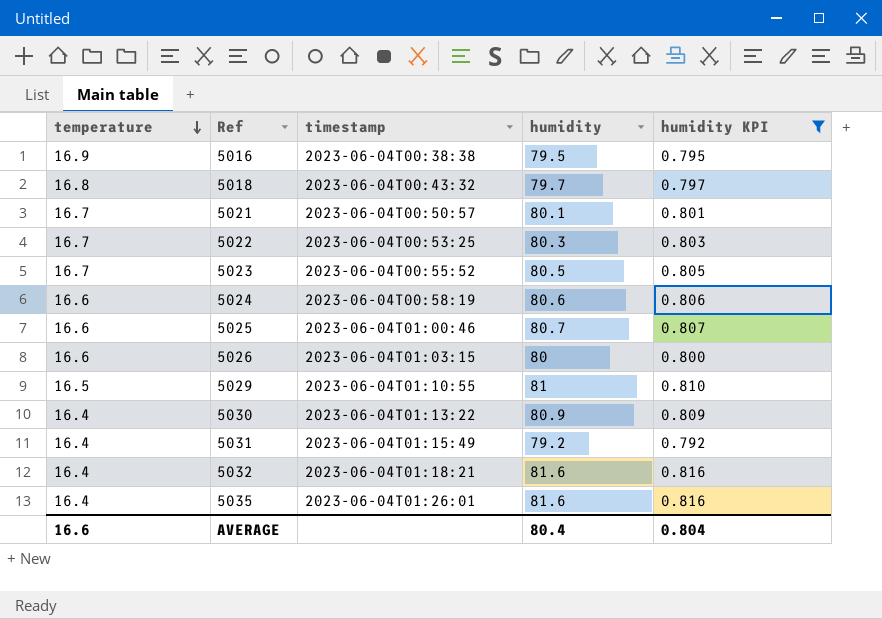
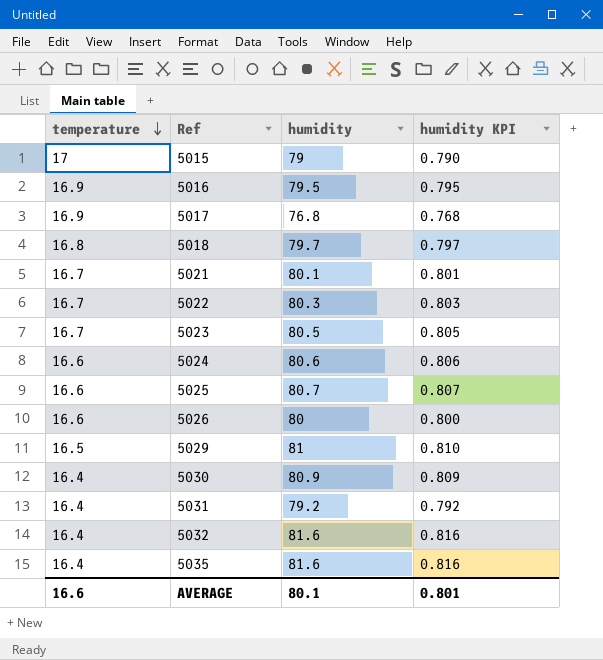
filter: humidity KPI >= 0.792 -> none
column timestamp | position: 3 -> none
AVERAGE | humidity: 80.4 -> 80.1
AVERAGE | humidity KPI: 0.804 -> 0.801

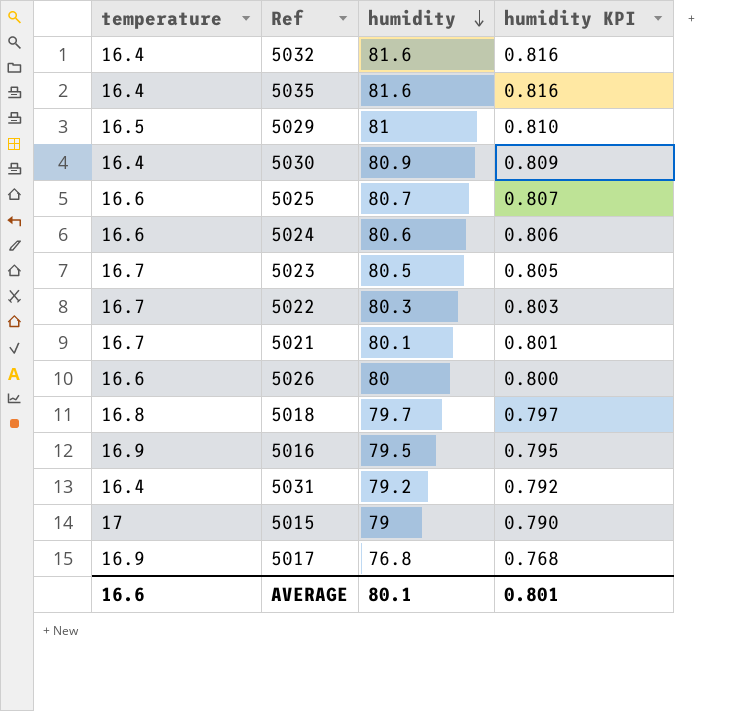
row order: temperature descending -> humidity descending

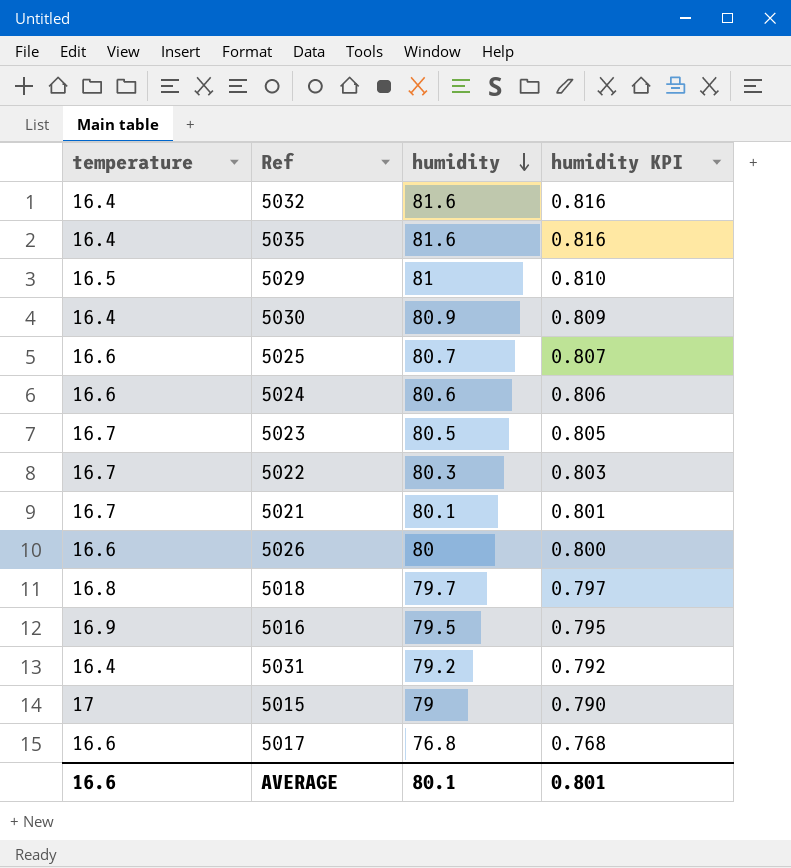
5017 | temperature: 16.9 -> 16.6

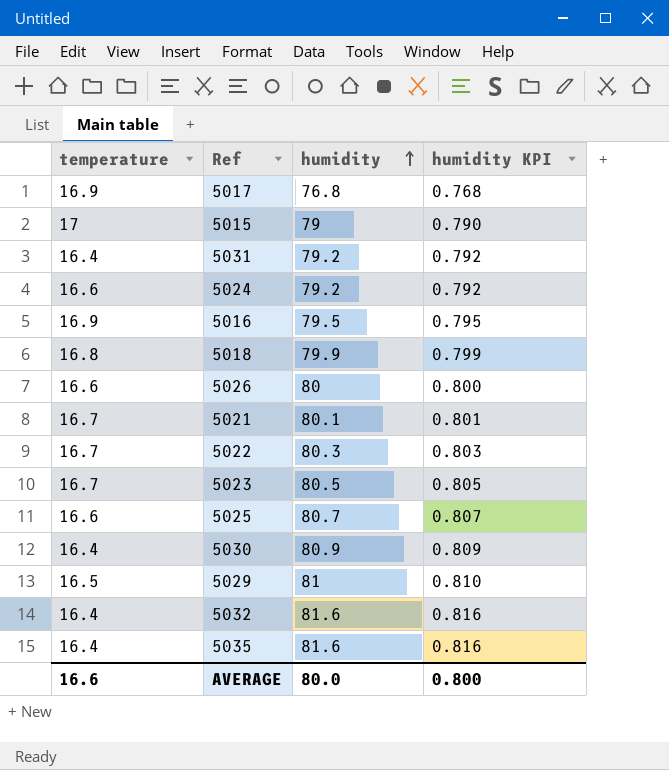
row order: humidity descending -> humidity ascending
5017 | temperature: 16.6 -> 16.9
5024 | humidity: 80.6 -> 79.2
5024 | humidity KPI: 0.806 -> 0.792
5018 | humidity: 79.7 -> 79.9
5018 | humidity KPI: 0.797 -> 0.799
AVERAGE | humidity: 80.1 -> 80.0
AVERAGE | humidity KPI: 0.801 -> 0.800

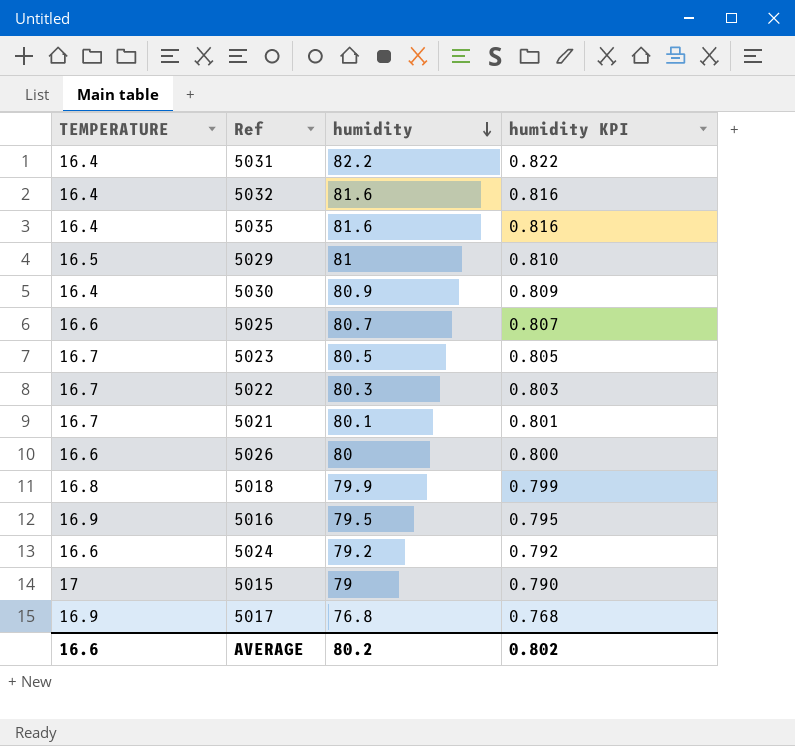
row order: humidity ascending -> humidity descending
column name: temperature -> TEMPERATURE
5031 | humidity: 79.2 -> 82.2
5031 | humidity KPI: 0.792 -> 0.822
AVERAGE | humidity: 80.0 -> 80.2
AVERAGE | humidity KPI: 0.800 -> 0.802

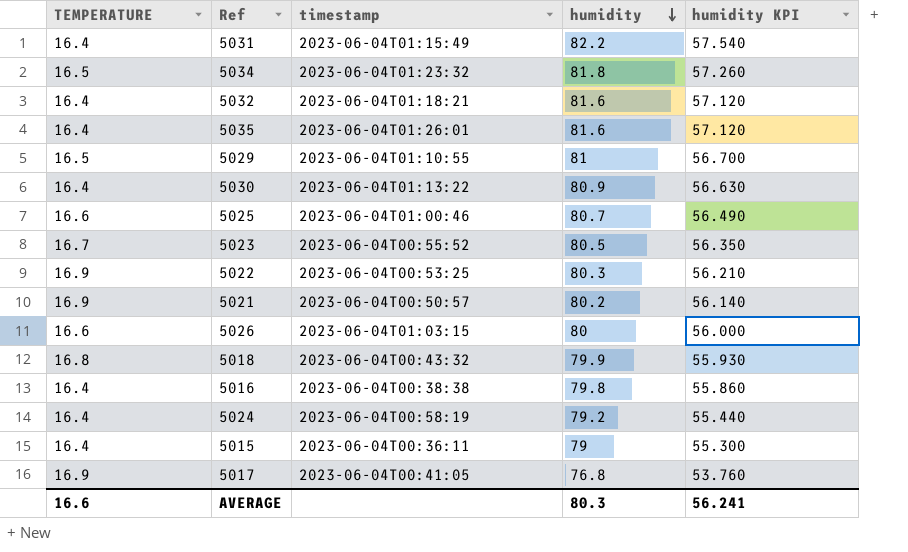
column timestamp | position: none -> 3
column humidity KPI | formula: [humidity] * 0.01 -> [humidity] * 0.7
row 5034: none -> 16.5 | 2023-06-04T01:23:32 | 81.8 | 57.260
5022 | TEMPERATURE: 16.7 -> 16.9
5021 | TEMPERATURE: 16.7 -> 16.9
5021 | humidity: 80.1 -> 80.2
5016 | TEMPERATURE: 16.9 -> 16.4
5016 | humidity: 79.5 -> 79.8
5024 | TEMPERATURE: 16.6 -> 16.4
5015 | TEMPERATURE: 17 -> 16.4
AVERAGE | humidity: 80.2 -> 80.3
AVERAGE | humidity KPI: 0.802 -> 56.241

